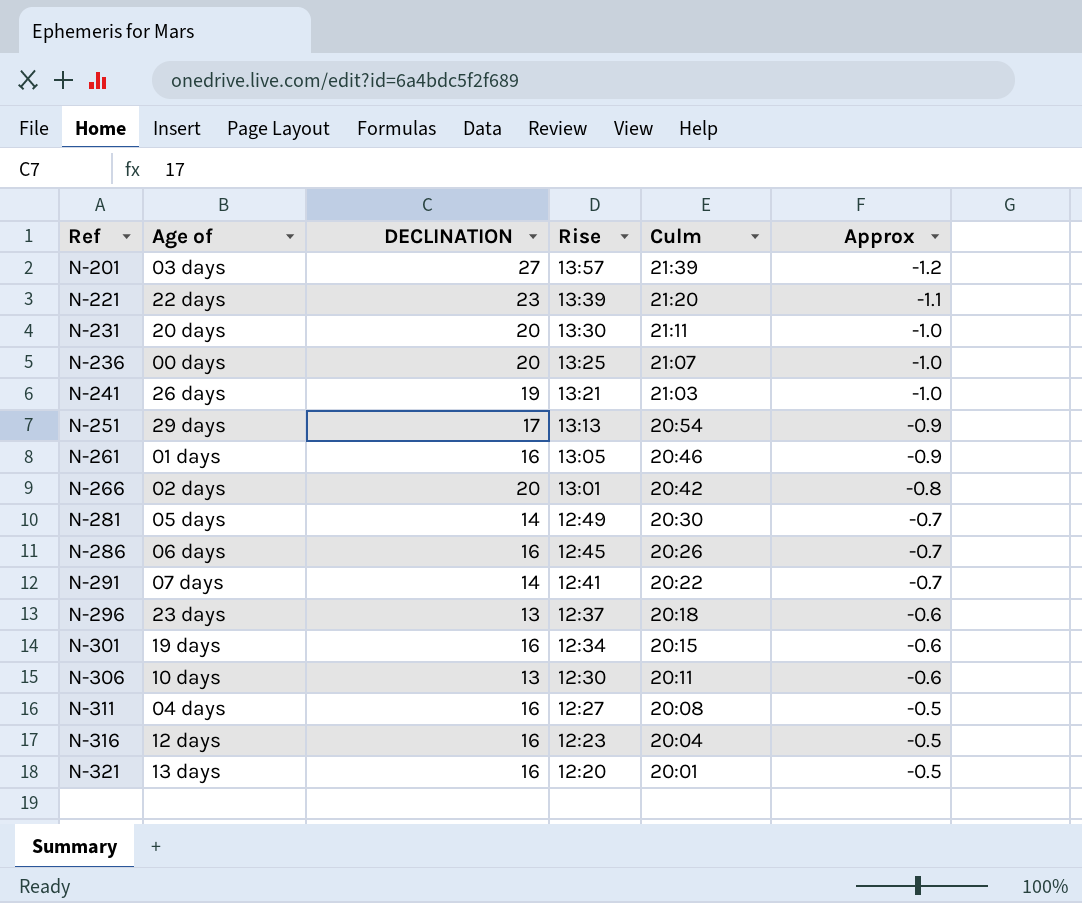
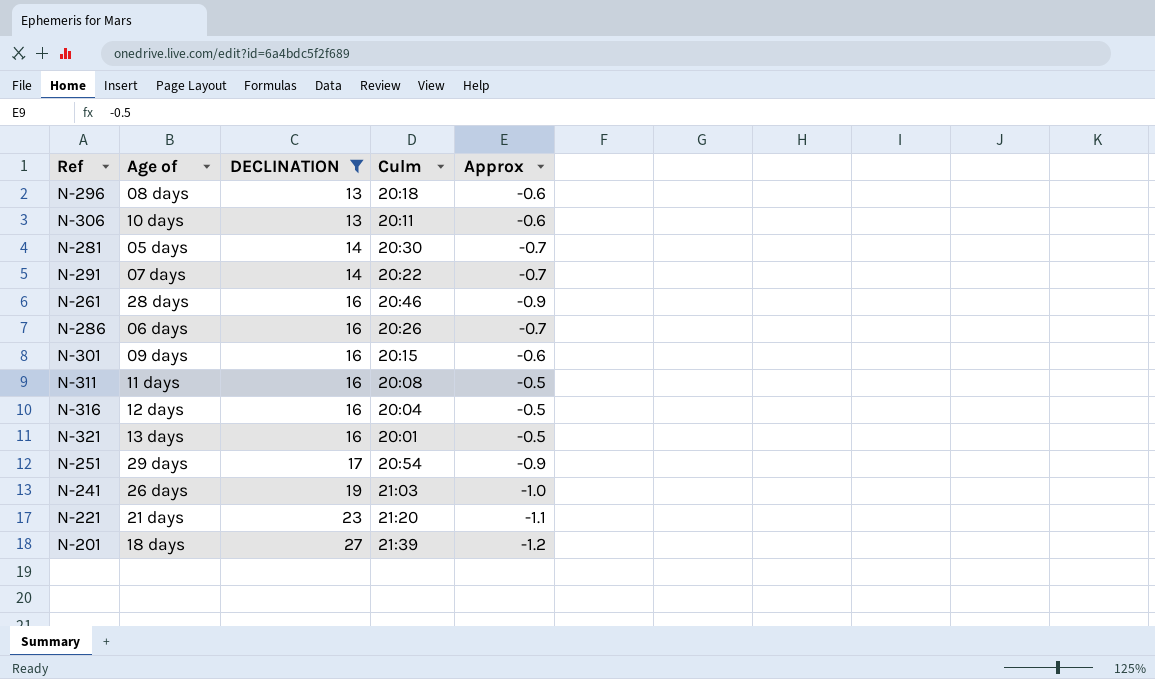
filter: none -> DECLINATION != 20
row order: Ref ascending -> DECLINATION ascending
column Rise | position: 4 -> none
N-296 | Age of: 23 days -> 08 days
N-261 | Age of: 01 days -> 28 days
N-301 | Age of: 19 days -> 09 days
N-311 | Age of: 04 days -> 11 days
N-221 | Age of: 22 days -> 21 days
N-201 | Age of: 03 days -> 18 days

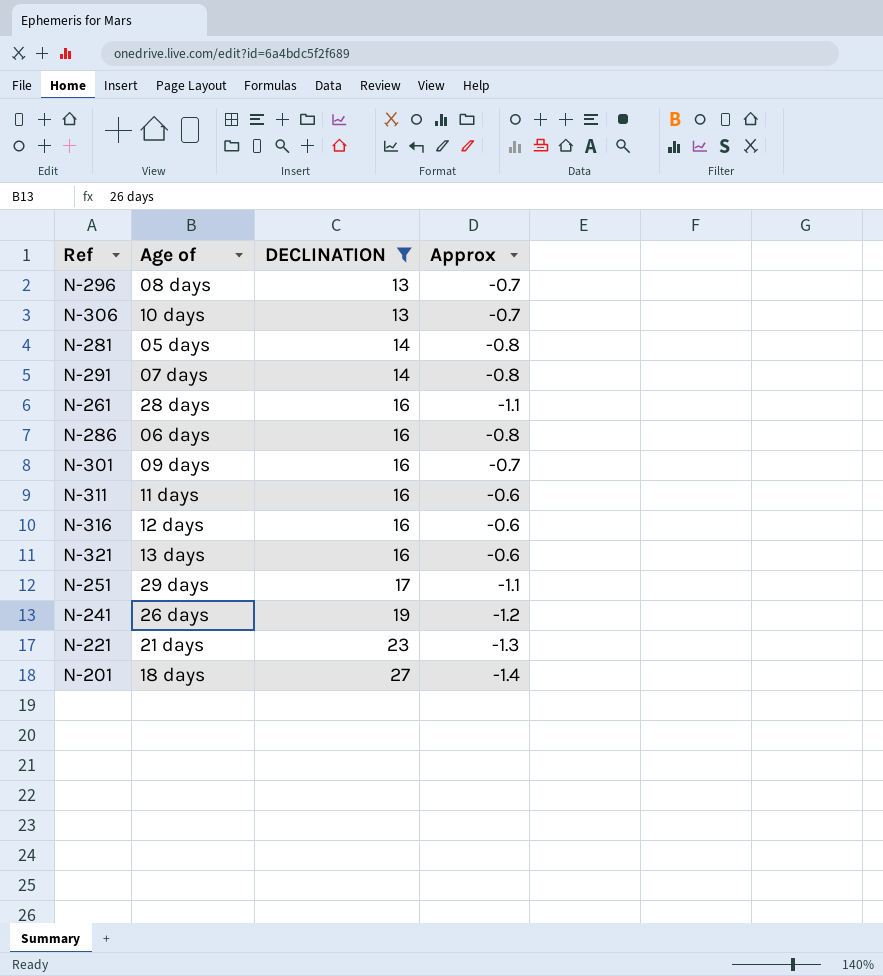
column Culm | position: 4 -> none
N-296 | Approx: -0.6 -> -0.7
N-306 | Approx: -0.6 -> -0.7
N-281 | Approx: -0.7 -> -0.8
N-291 | Approx: -0.7 -> -0.8
N-261 | Approx: -0.9 -> -1.1
N-286 | Approx: -0.7 -> -0.8
N-301 | Approx: -0.6 -> -0.7
N-311 | Approx: -0.5 -> -0.6
N-316 | Approx: -0.5 -> -0.6
N-321 | Approx: -0.5 -> -0.6
N-251 | Approx: -0.9 -> -1.1
N-241 | Approx: -1.0 -> -1.2
N-221 | Approx: -1.1 -> -1.3
N-201 | Approx: -1.2 -> -1.4

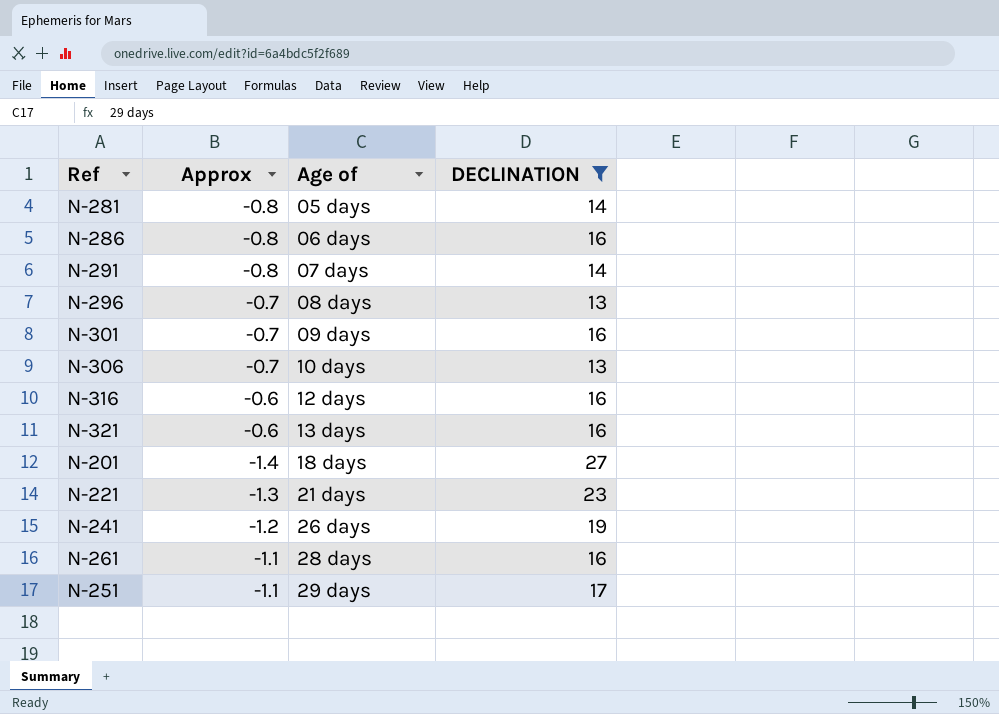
row order: DECLINATION ascending -> Age of ascending
column Approx | position: 4 -> 2
row N-311: 11 days | 16 | -0.6 -> none

